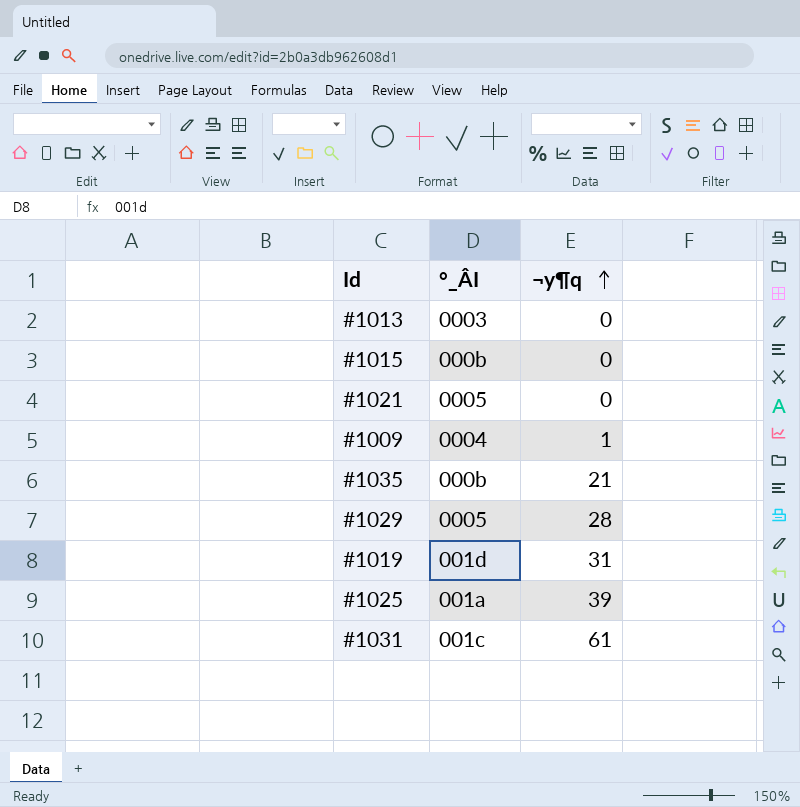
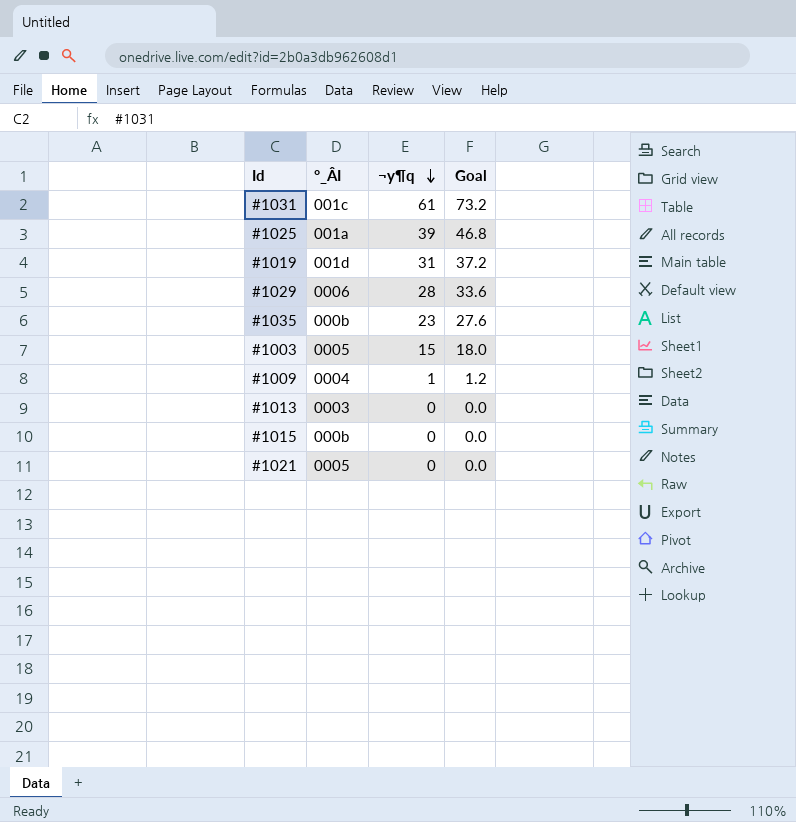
row order: ¬y¶q ascending -> ¬y¶q descending
column Goal | formula: none -> [¬y¶q] * 1.2
#1029 | °_ÂI: 0005 -> 0006
#1035 | ¬y¶q: 21 -> 23
row #1003: none -> 0005 | 15 | 18.0

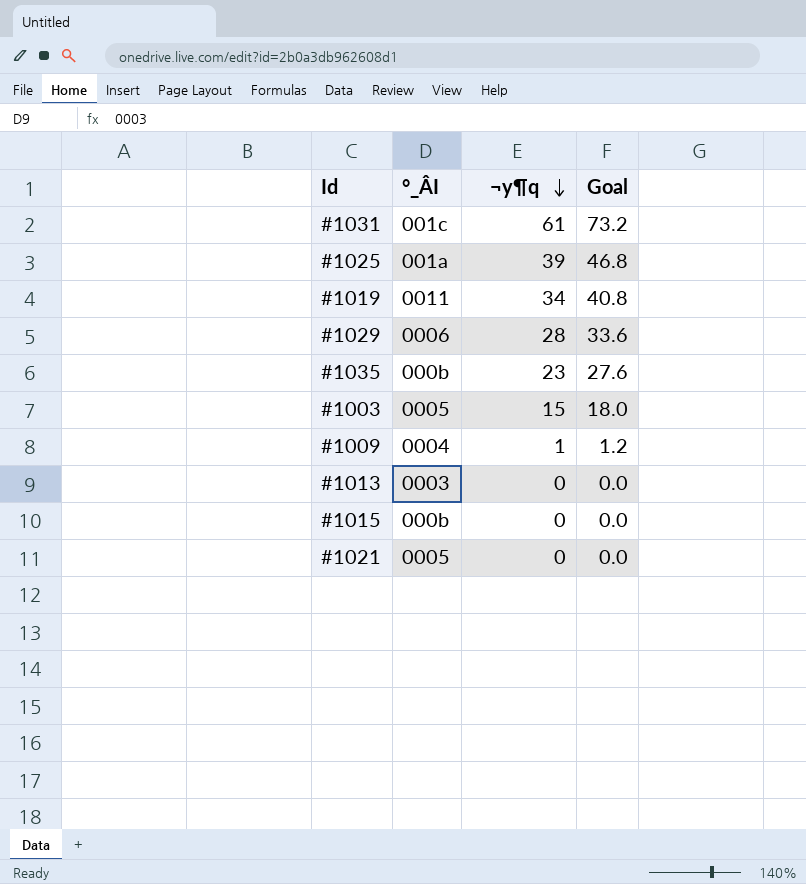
#1019 | °_ÂI: 001d -> 0011
#1019 | ¬y¶q: 31 -> 34
#1019 | Goal: 37.2 -> 40.8

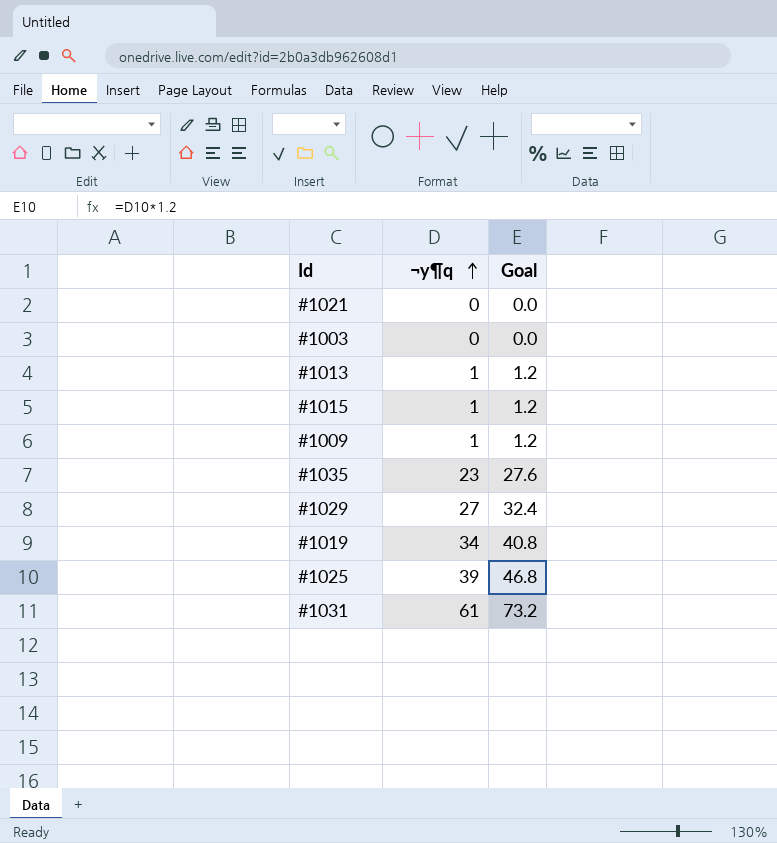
row order: ¬y¶q descending -> ¬y¶q ascending
column °_ÂI | position: 2 -> none
#1003 | ¬y¶q: 15 -> 0
#1003 | Goal: 18.0 -> 0.0
#1013 | ¬y¶q: 0 -> 1
#1013 | Goal: 0.0 -> 1.2
#1015 | ¬y¶q: 0 -> 1
#1015 | Goal: 0.0 -> 1.2
#1029 | ¬y¶q: 28 -> 27
#1029 | Goal: 33.6 -> 32.4

